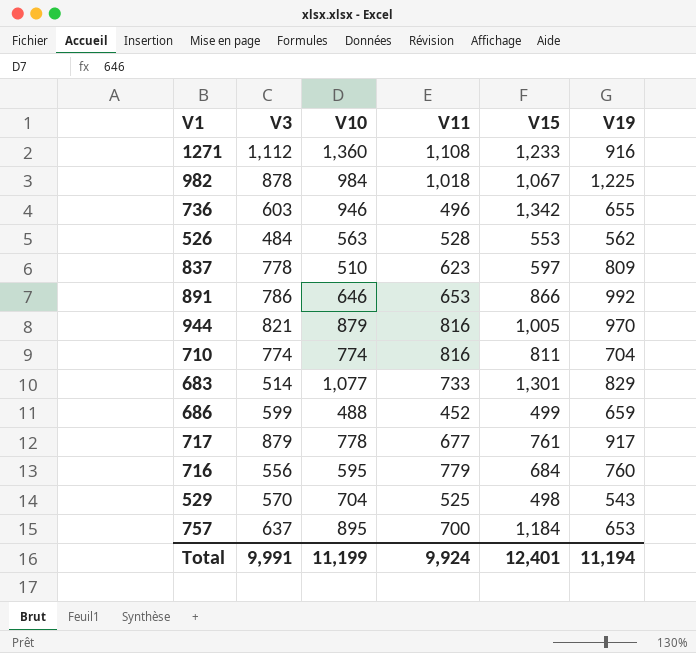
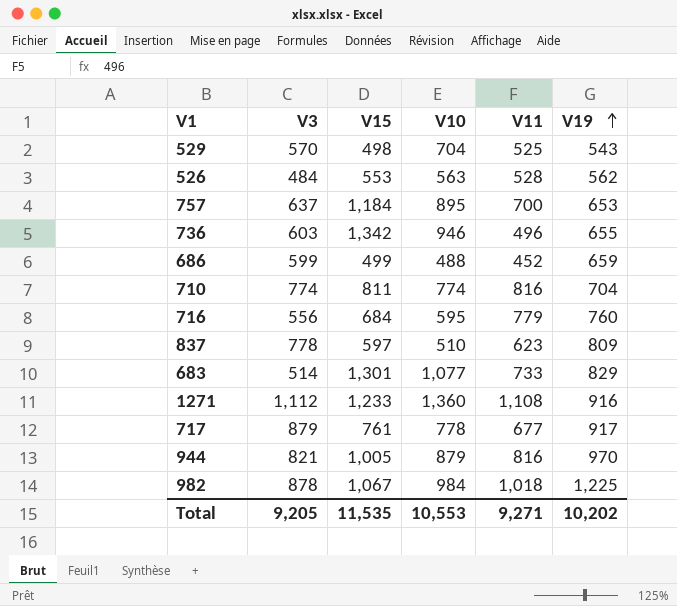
row order: none -> V19 ascending
column V15 | position: 5 -> 3
row 891: 786 | 646 | 653 | 866 | 992 -> none
Total | V3: 9,991 -> 9,205
Total | V15: 12,401 -> 11,535
Total | V10: 11,199 -> 10,553
Total | V11: 9,924 -> 9,271
Total | V19: 11,194 -> 10,202

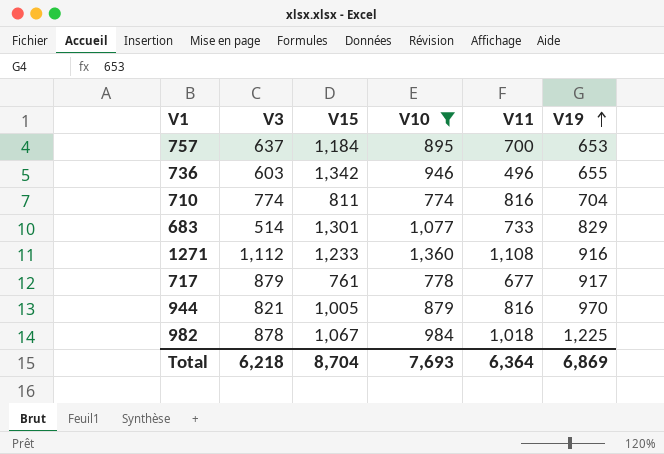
filter: none -> V10 >= 774
Total | V3: 9,205 -> 6,218
Total | V15: 11,535 -> 8,704
Total | V10: 10,553 -> 7,693
Total | V11: 9,271 -> 6,364
Total | V19: 10,202 -> 6,869

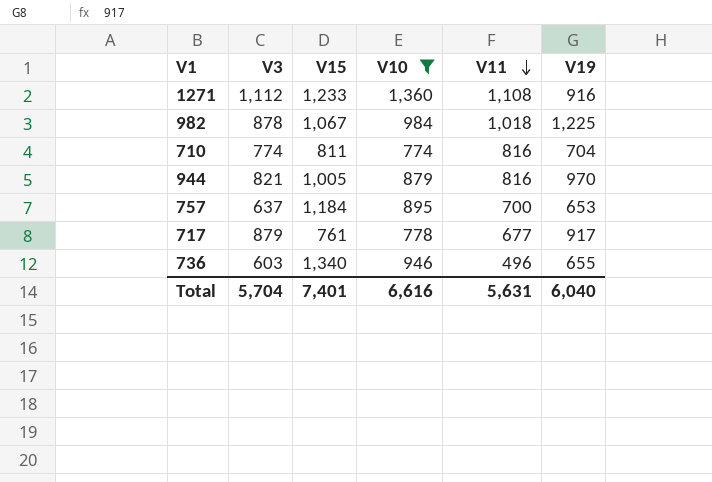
row order: V19 ascending -> V11 descending
row 683: 514 | 1,301 | 1,077 | 733 | 829 -> none
736 | V15: 1,342 -> 1,340
Total | V3: 6,218 -> 5,704
Total | V15: 8,704 -> 7,401
Total | V10: 7,693 -> 6,616
Total | V11: 6,364 -> 5,631
Total | V19: 6,869 -> 6,040

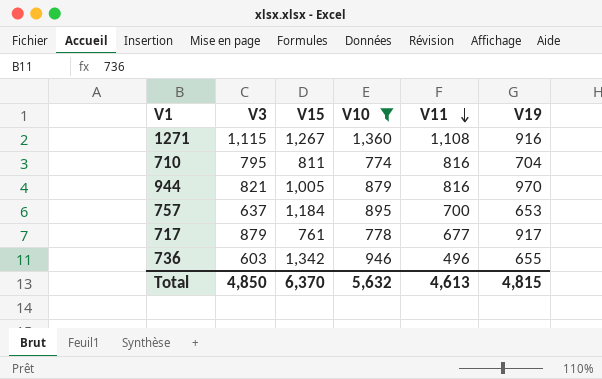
row 982: 878 | 1,067 | 984 | 1,018 | 1,225 -> none
1271 | V3: 1,112 -> 1,115
1271 | V15: 1,233 -> 1,267
710 | V3: 774 -> 795
736 | V15: 1,340 -> 1,342
Total | V3: 5,704 -> 4,850
Total | V15: 7,401 -> 6,370
Total | V10: 6,616 -> 5,632
Total | V11: 5,631 -> 4,613
Total | V19: 6,040 -> 4,815

